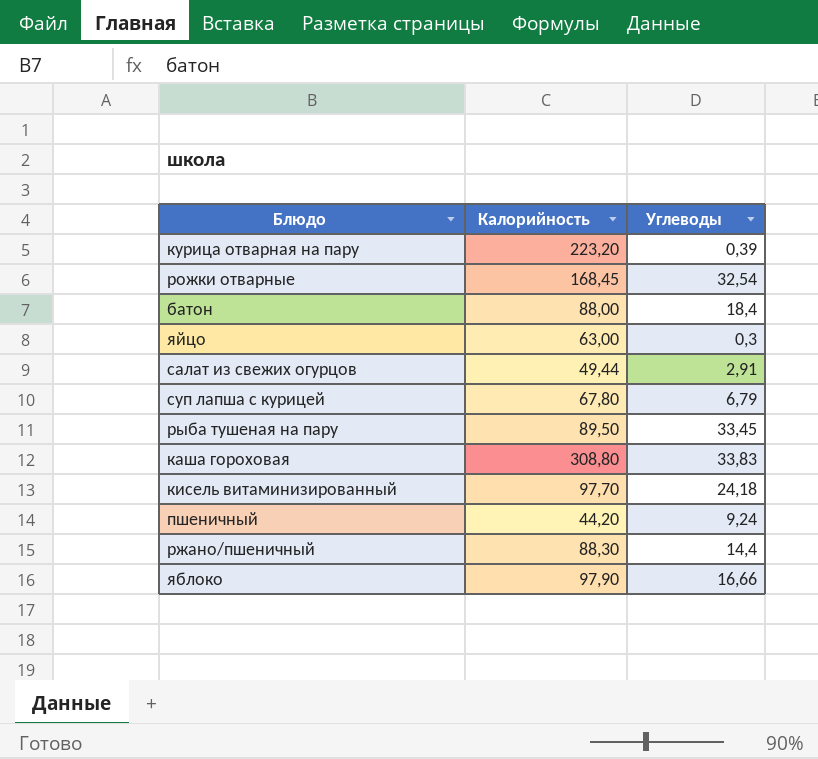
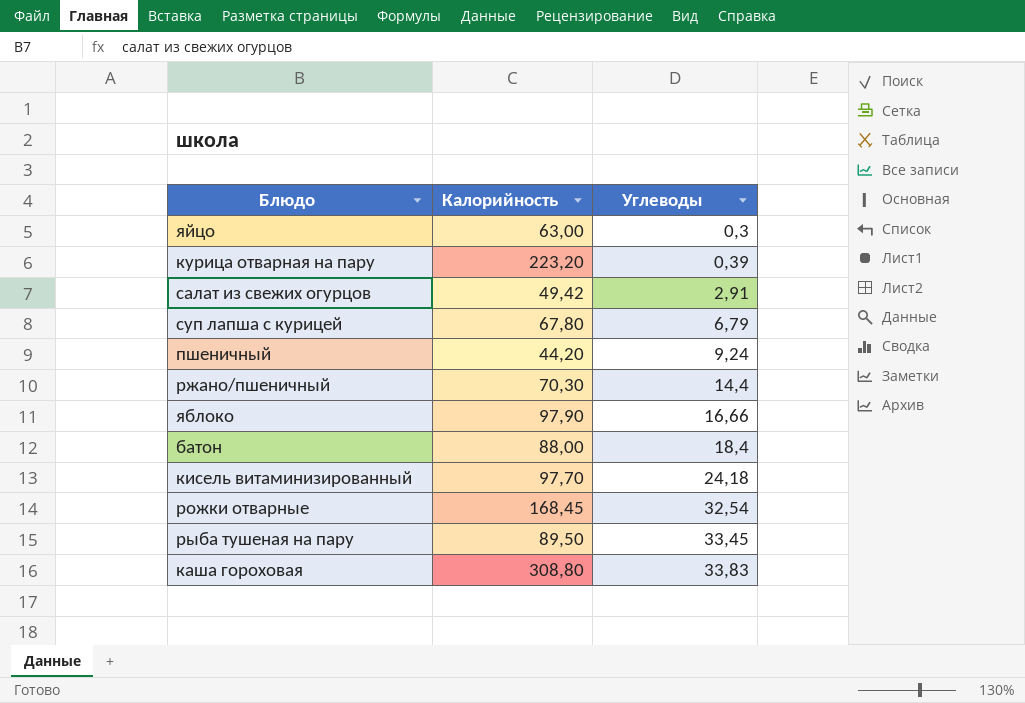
row order: none -> Углеводы ascending
салат из свежих огурцов | Калорийность: 49,44 -> 49,42
ржано/пшеничный | Калорийность: 88,30 -> 70,30

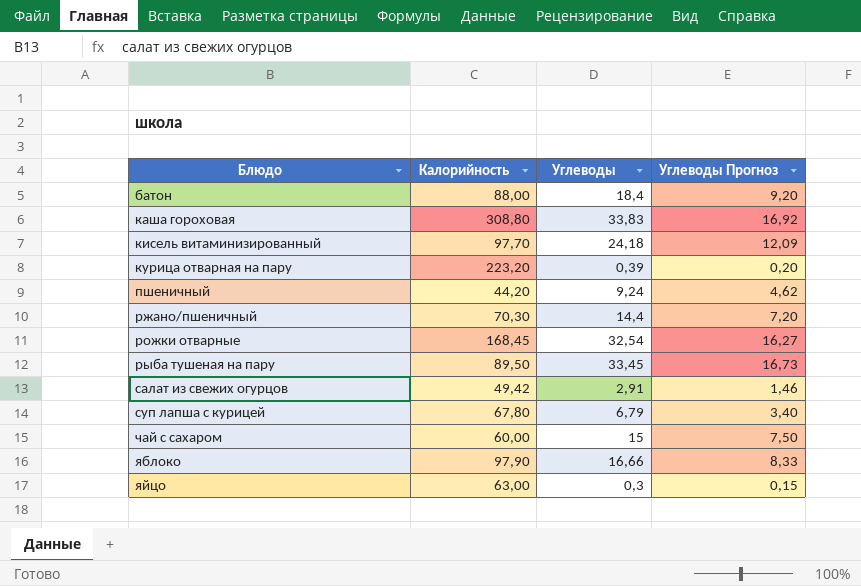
row order: Углеводы ascending -> Блюдо ascending
column Углеводы Прогноз | formula: none -> [Углеводы] * 0,5
row чай с сахаром: none -> 60,00 | 15 | 7,50

